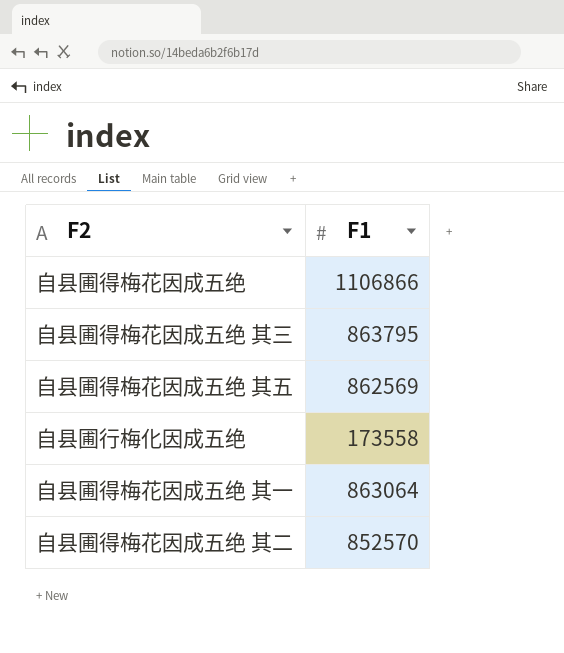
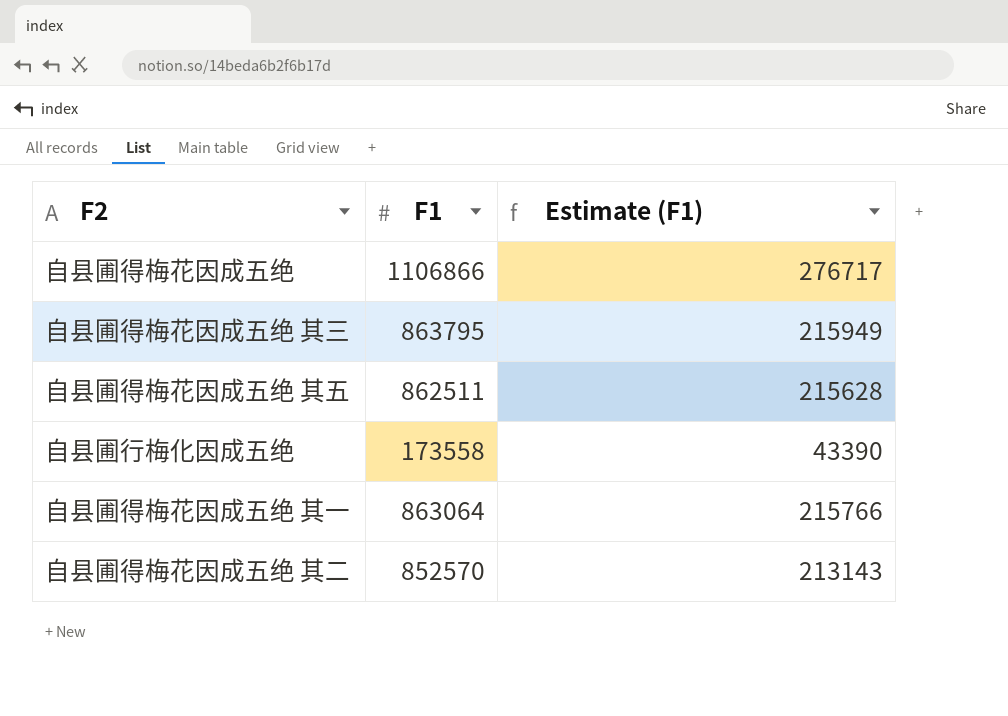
column Estimate (F1) | formula: none -> [F1] * 0.25
自县圃得梅花因成五绝 其五 | F1: 862569 -> 862511

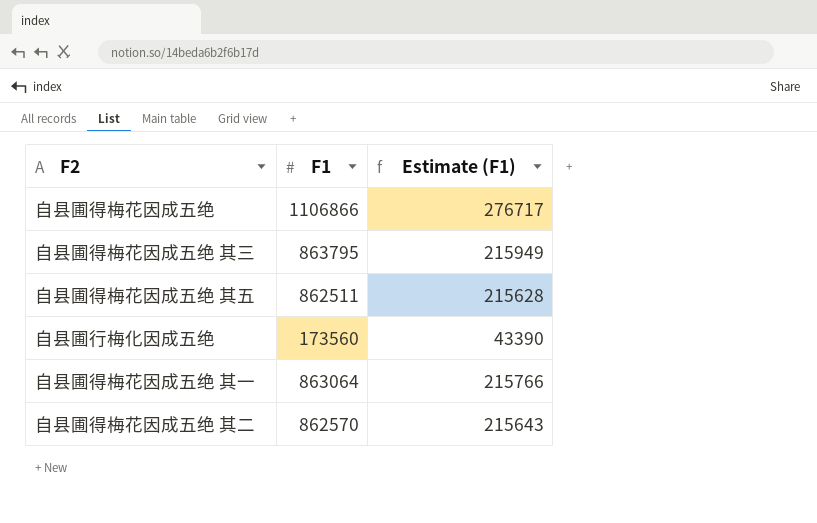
自县圃行梅化因成五绝 | F1: 173558 -> 173560
自县圃得梅花因成五绝 其二 | F1: 852570 -> 862570
自县圃得梅花因成五绝 其二 | Estimate (F1): 213143 -> 215643

